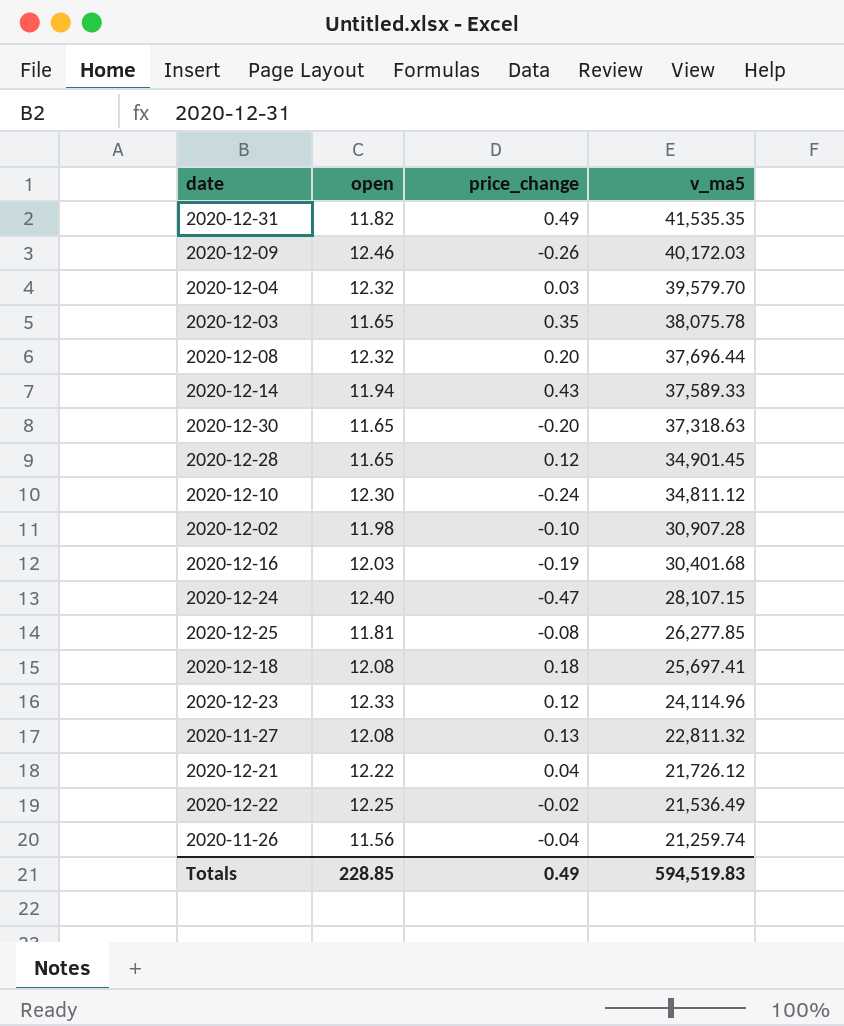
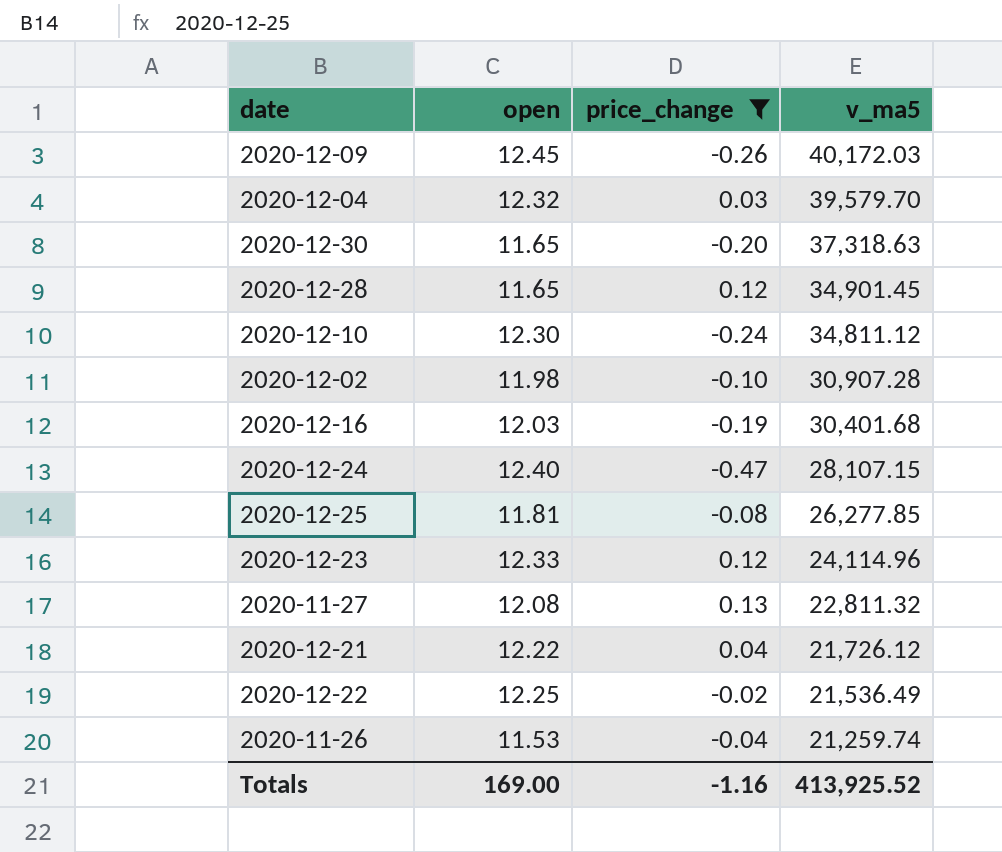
filter: none -> price_change <= 0.13
2020-12-09 | open: 12.46 -> 12.45
2020-11-26 | open: 11.56 -> 11.53
Totals | open: 228.85 -> 169.00
Totals | price_change: 0.49 -> -1.16
Totals | v_ma5: 594,519.83 -> 413,925.52

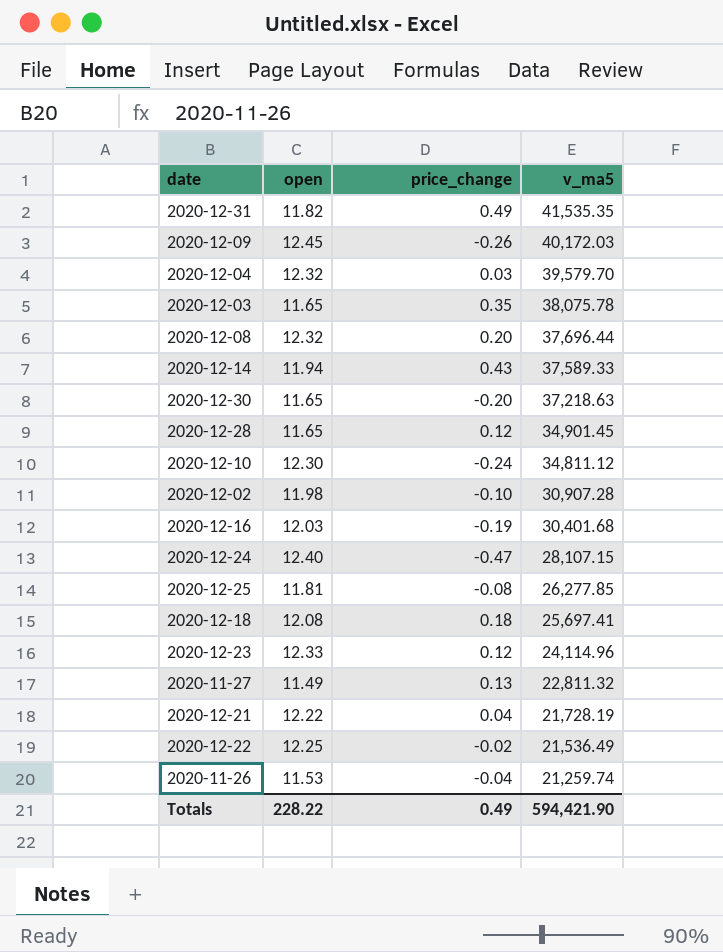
filter: price_change <= 0.13 -> none
2020-12-30 | v_ma5: 37,318.63 -> 37,218.63
2020-11-27 | open: 12.08 -> 11.49
2020-12-21 | v_ma5: 21,726.12 -> 21,728.19
Totals | open: 169.00 -> 228.22
Totals | price_change: -1.16 -> 0.49
Totals | v_ma5: 413,925.52 -> 594,421.90

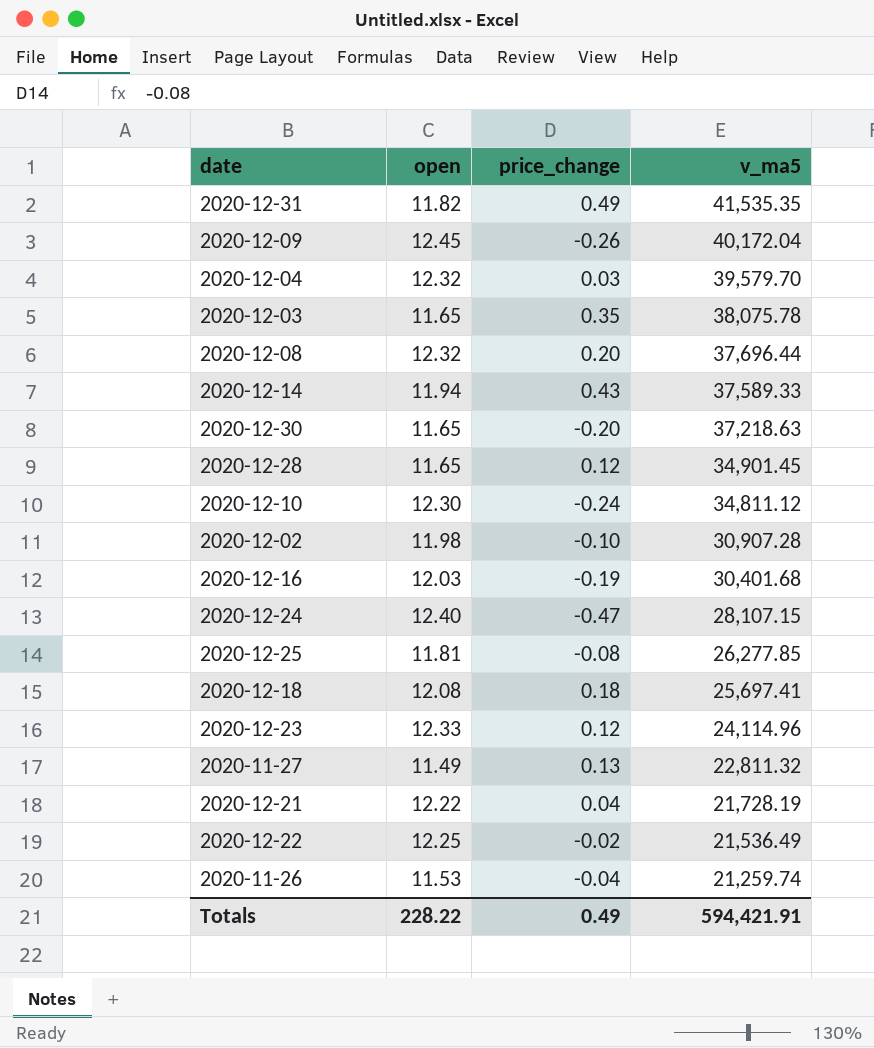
2020-12-09 | v_ma5: 40,172.03 -> 40,172.04
Totals | v_ma5: 594,421.90 -> 594,421.91

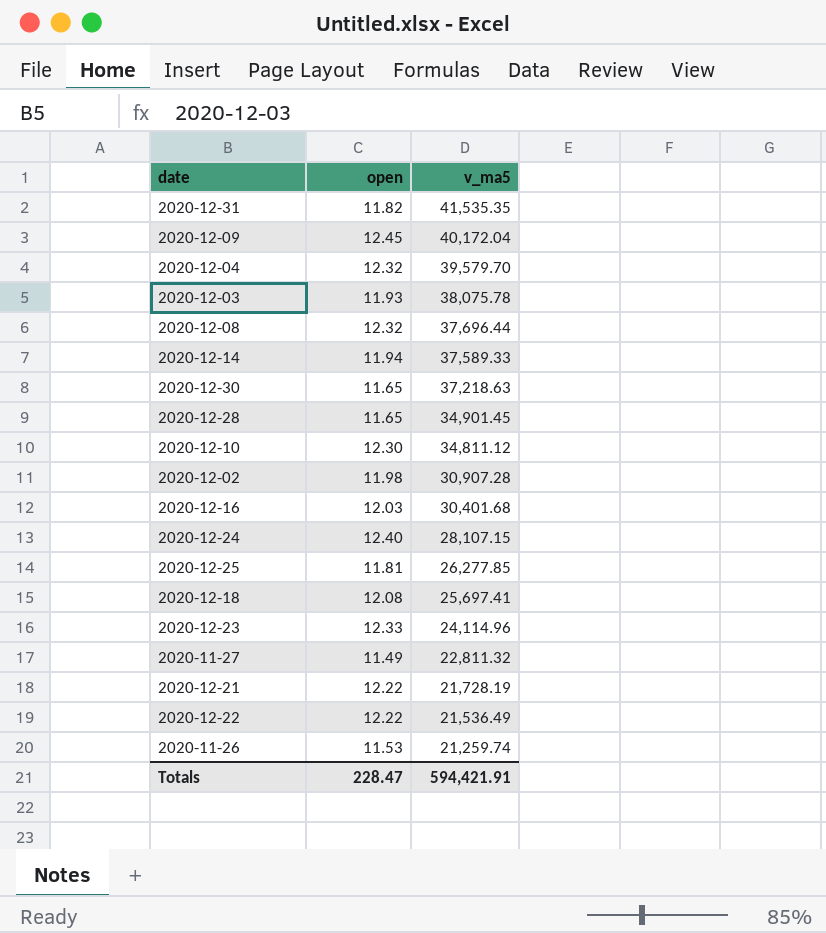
column price_change | position: 3 -> none
2020-12-03 | open: 11.65 -> 11.93
2020-12-22 | open: 12.25 -> 12.22
Totals | open: 228.22 -> 228.47

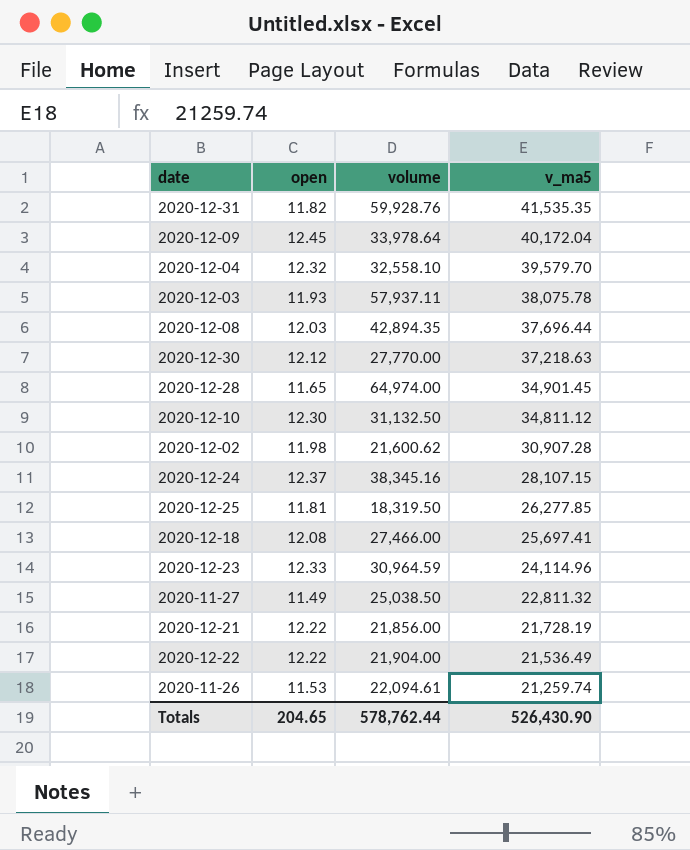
column volume | position: none -> 3
row 2020-12-14: 11.94 | 37,589.33 -> none
row 2020-12-16: 12.03 | 30,401.68 -> none
2020-12-08 | open: 12.32 -> 12.03
2020-12-30 | open: 11.65 -> 12.12
2020-12-24 | open: 12.40 -> 12.37
Totals | open: 228.47 -> 204.65
Totals | v_ma5: 594,421.91 -> 526,430.90

